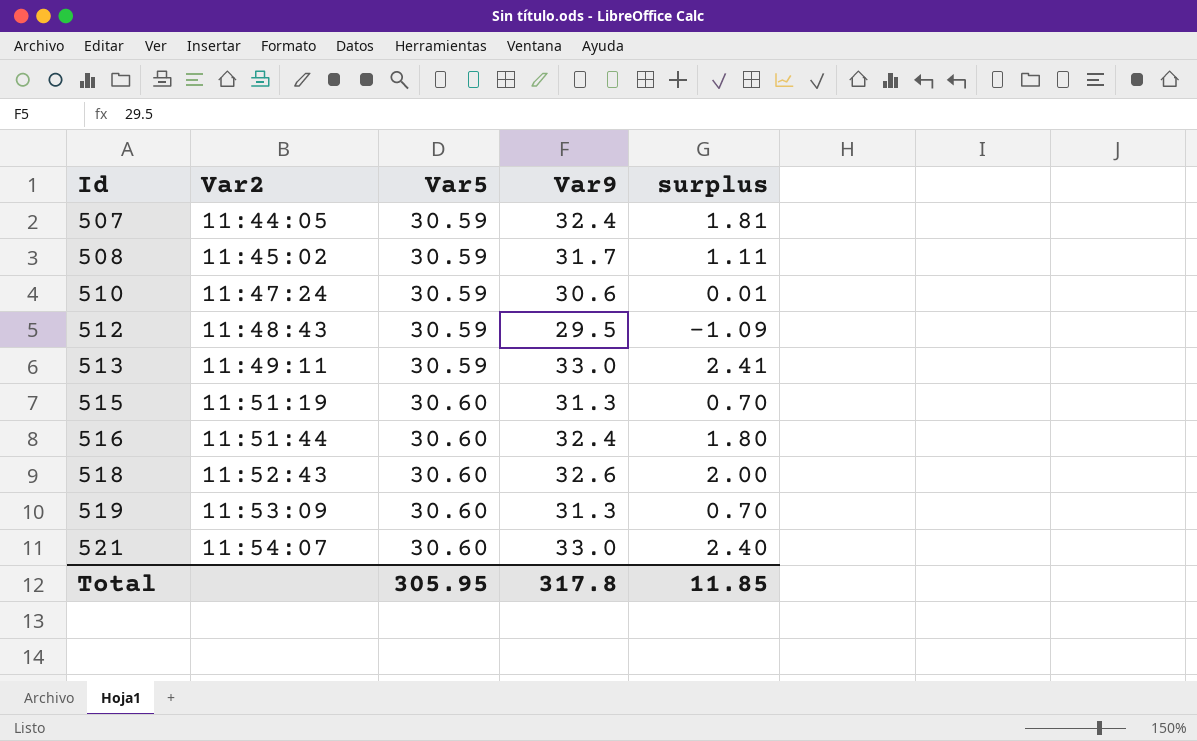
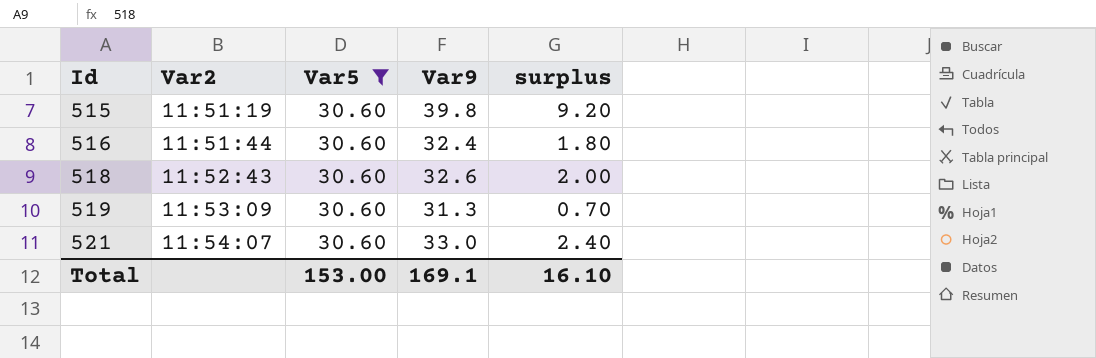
filter: none -> Var5 = 30.60
515 | Var9: 31.3 -> 39.8
515 | surplus: 0.70 -> 9.20
Total | Var5: 305.95 -> 153.00
Total | Var9: 317.8 -> 169.1
Total | surplus: 11.85 -> 16.10

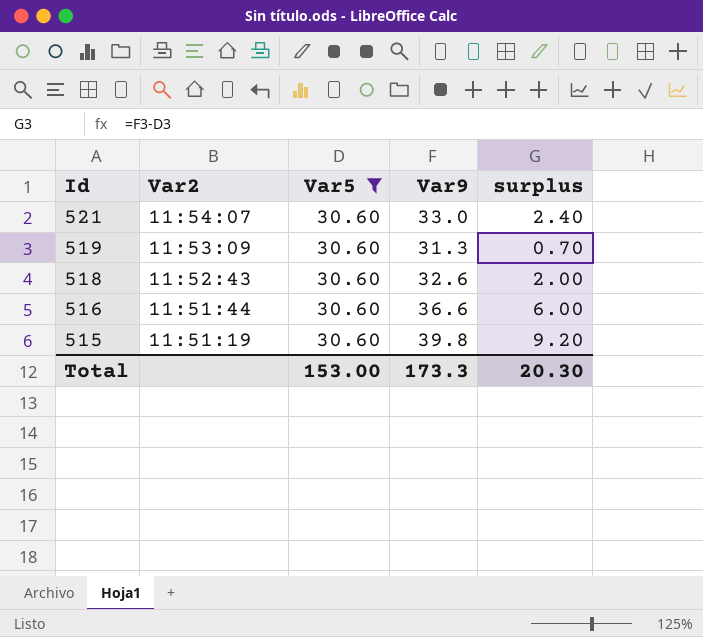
row order: Id ascending -> Id descending
516 | Var9: 32.4 -> 36.6
516 | surplus: 1.80 -> 6.00
Total | Var9: 169.1 -> 173.3
Total | surplus: 16.10 -> 20.30

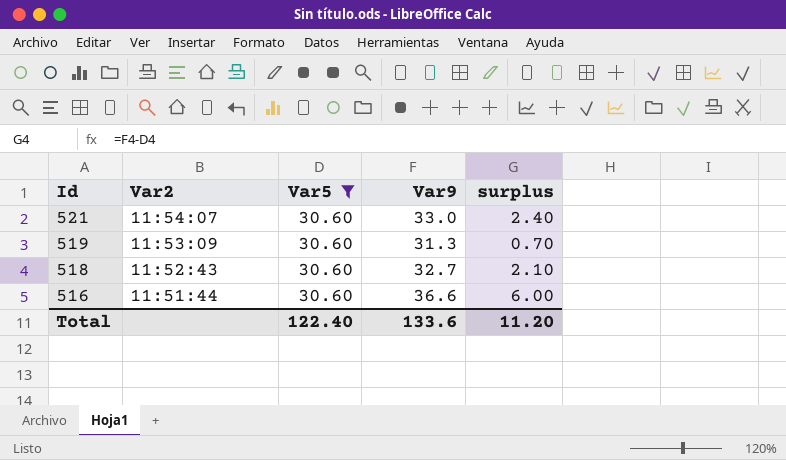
row 515: 11:51:19 | 30.60 | 39.8 | 9.20 -> none
518 | Var9: 32.6 -> 32.7
518 | surplus: 2.00 -> 2.10
Total | Var5: 153.00 -> 122.40
Total | Var9: 173.3 -> 133.6
Total | surplus: 20.30 -> 11.20

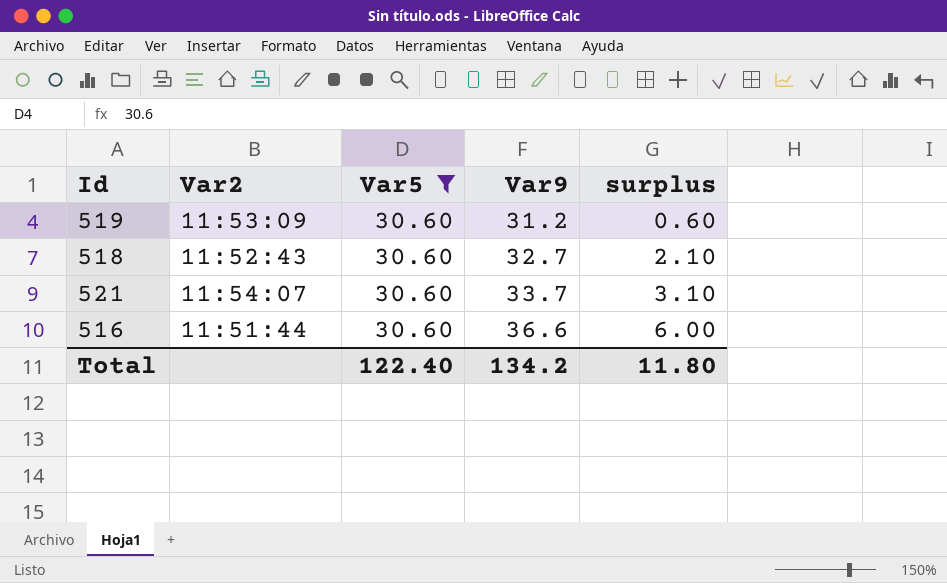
row order: Id descending -> Var9 ascending
519 | Var9: 31.3 -> 31.2
519 | surplus: 0.70 -> 0.60
521 | Var9: 33.0 -> 33.7
521 | surplus: 2.40 -> 3.10
Total | Var9: 133.6 -> 134.2
Total | surplus: 11.20 -> 11.80

